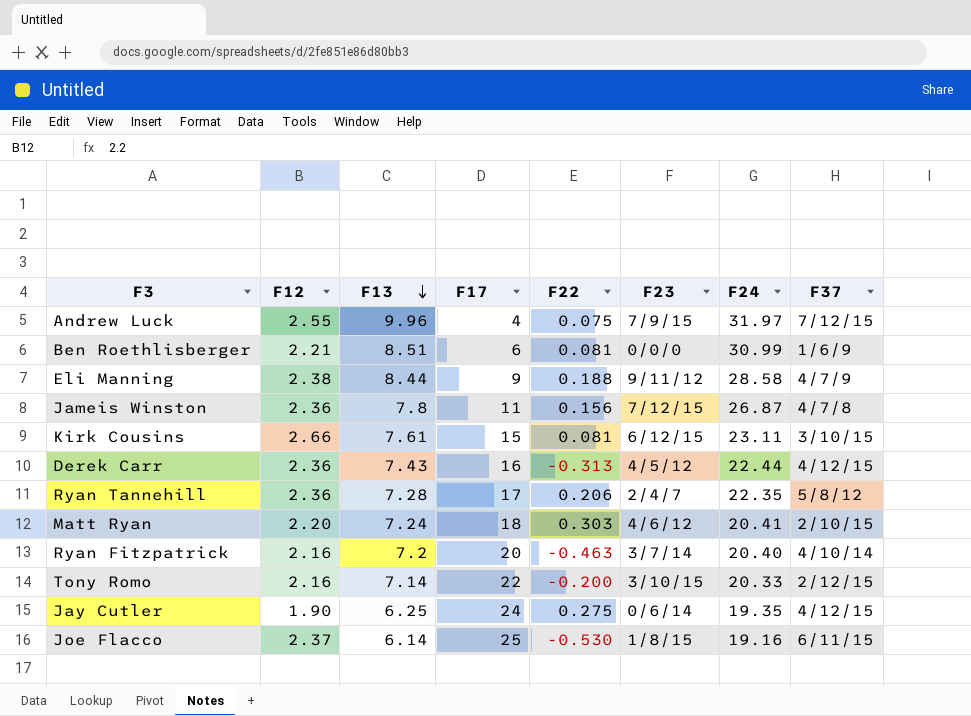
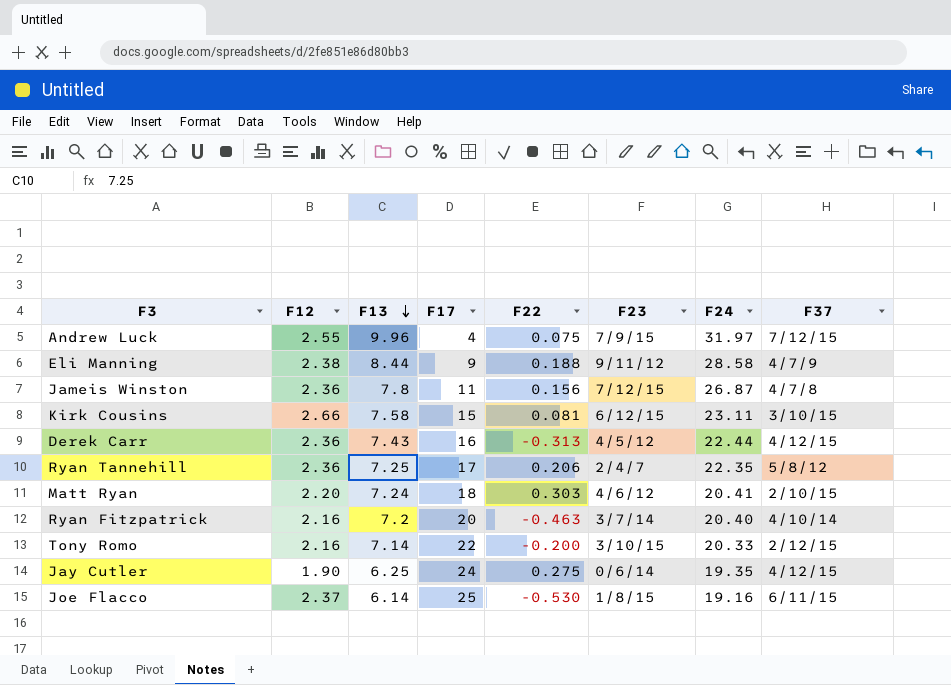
row Ben Roethlisberger: 2.21 | 8.51 | 6 | 0.081 | 0/0/0 | 30.99 | 1/6/9 -> none
Kirk Cousins | F13: 7.61 -> 7.58
Ryan Tannehill | F13: 7.28 -> 7.25

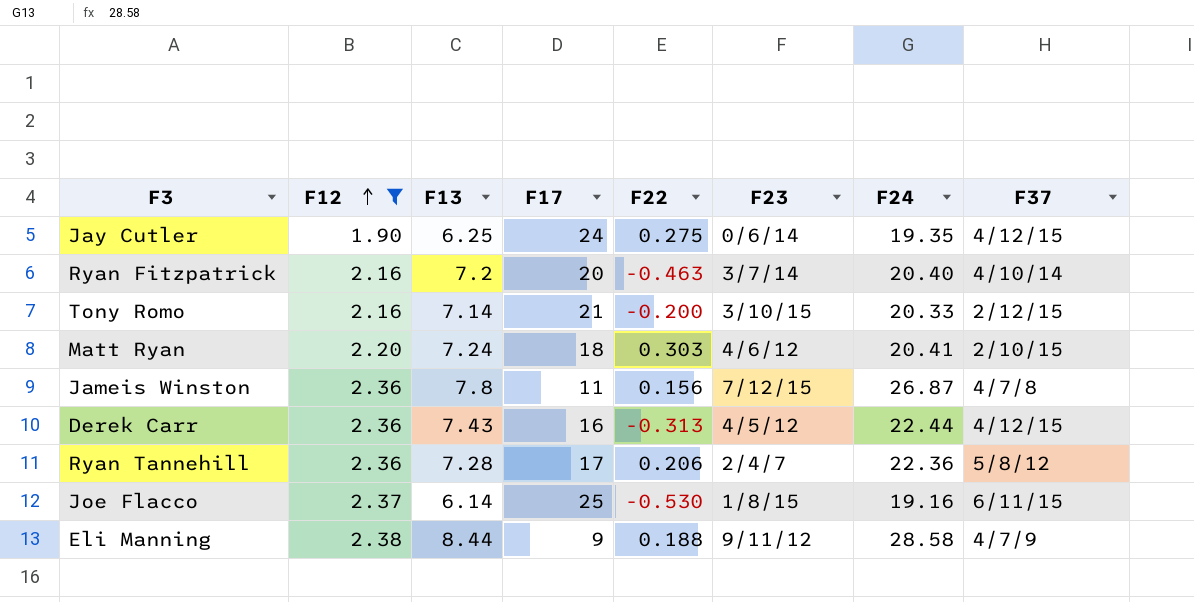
filter: none -> F12 <= 2.38
row order: F13 descending -> F12 ascending
Tony Romo | F17: 22 -> 21
Ryan Tannehill | F13: 7.25 -> 7.28
Ryan Tannehill | F24: 22.35 -> 22.36

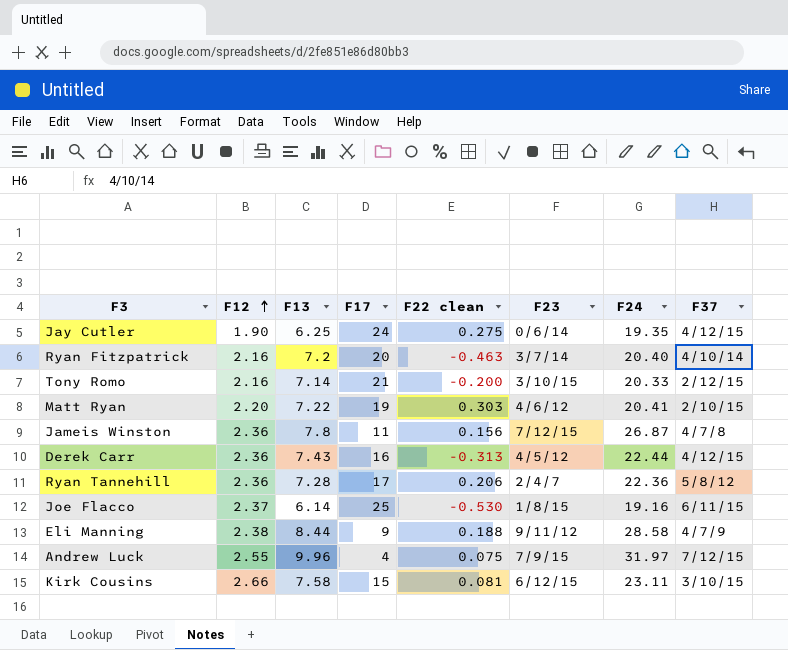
filter: F12 <= 2.38 -> none
column name: F22 -> F22 clean
Matt Ryan | F13: 7.24 -> 7.22
Matt Ryan | F17: 18 -> 19

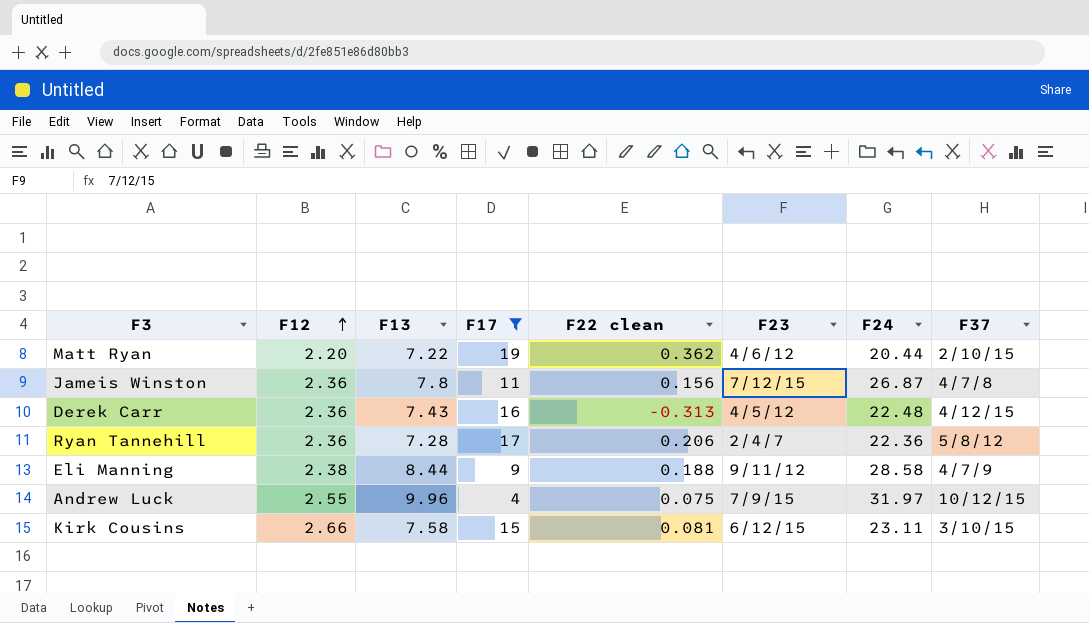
filter: none -> F17 <= 19
Matt Ryan | F22 clean: 0.303 -> 0.362
Matt Ryan | F24: 20.41 -> 20.44
Derek Carr | F24: 22.44 -> 22.48
Andrew Luck | F37: 7/12/15 -> 10/12/15

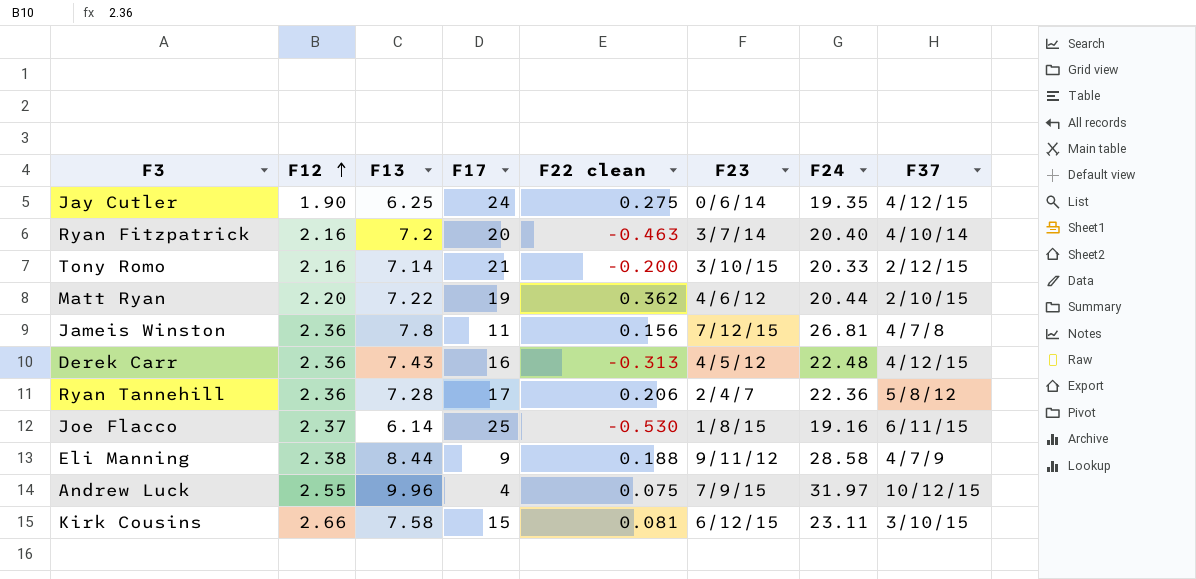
filter: F17 <= 19 -> none
Jameis Winston | F24: 26.87 -> 26.81

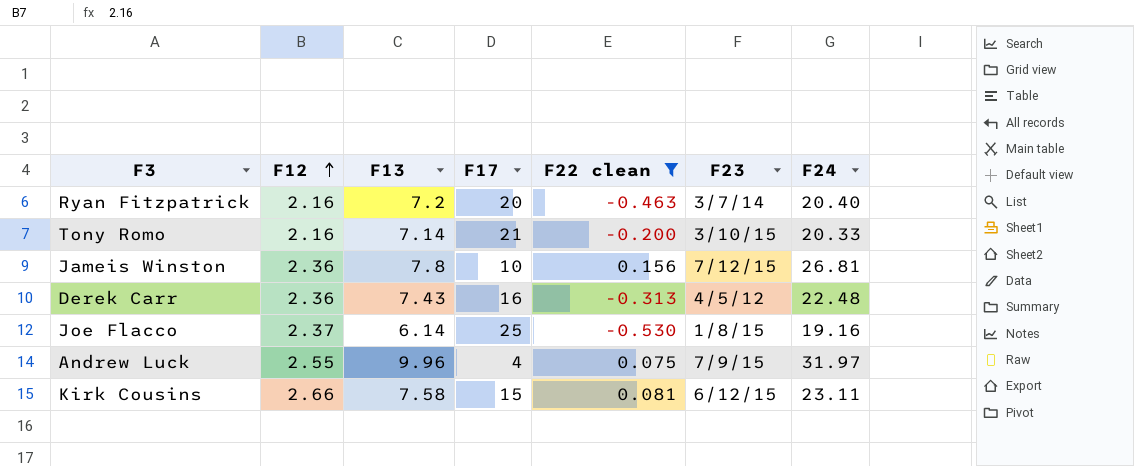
filter: none -> F22 clean <= 0.156
column F37 | position: 8 -> none
Jameis Winston | F17: 11 -> 10

